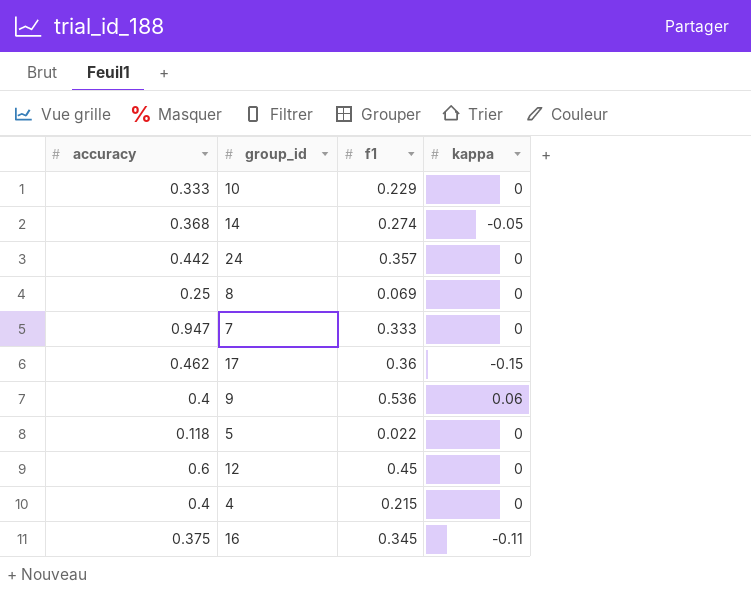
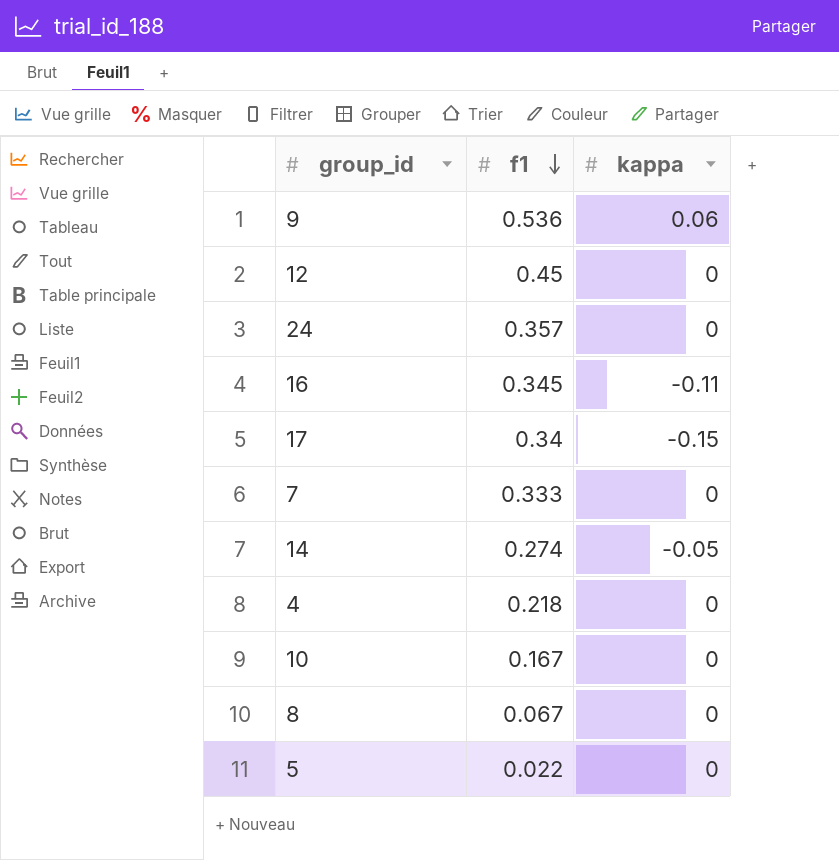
row order: none -> f1 descending
column accuracy | position: 1 -> none
17 | f1: 0.36 -> 0.34
4 | f1: 0.215 -> 0.218
10 | f1: 0.229 -> 0.167
8 | f1: 0.069 -> 0.067

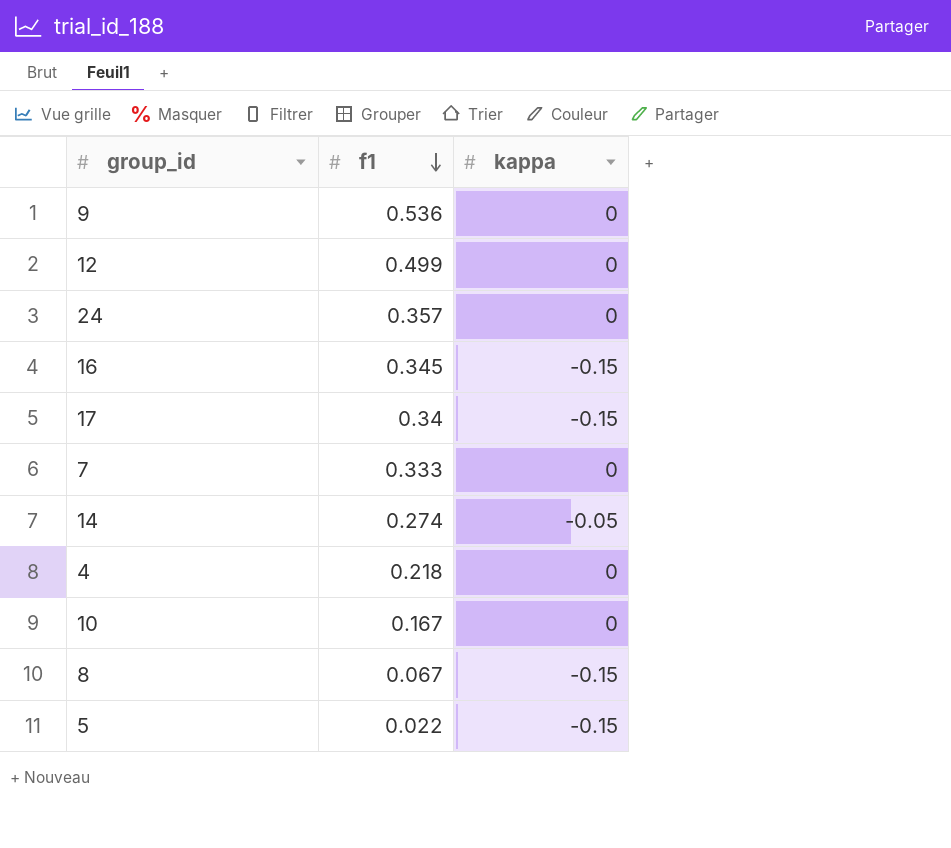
9 | kappa: 0.06 -> 0
12 | f1: 0.45 -> 0.499
16 | kappa: -0.11 -> -0.15
8 | kappa: 0 -> -0.15
5 | kappa: 0 -> -0.15

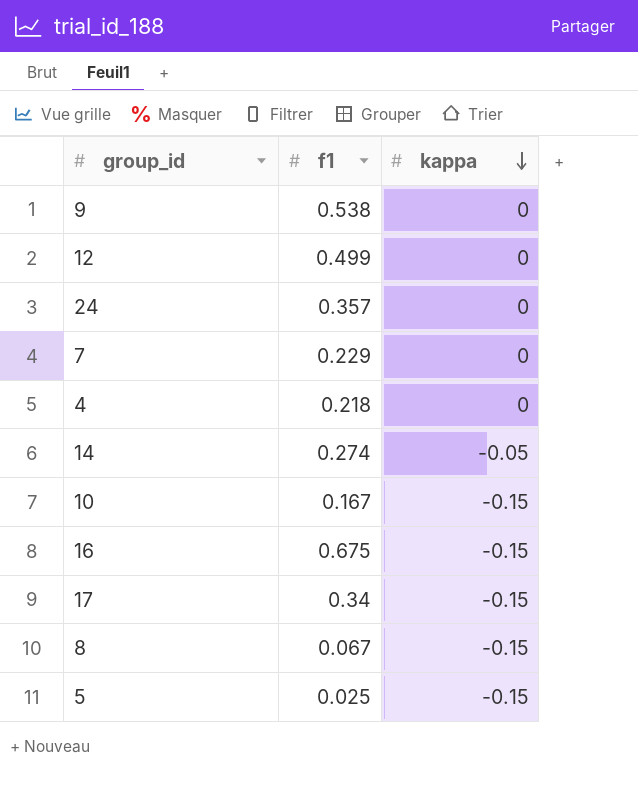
row order: f1 descending -> kappa descending
9 | f1: 0.536 -> 0.538
7 | f1: 0.333 -> 0.229
10 | kappa: 0 -> -0.15
16 | f1: 0.345 -> 0.675
5 | f1: 0.022 -> 0.025

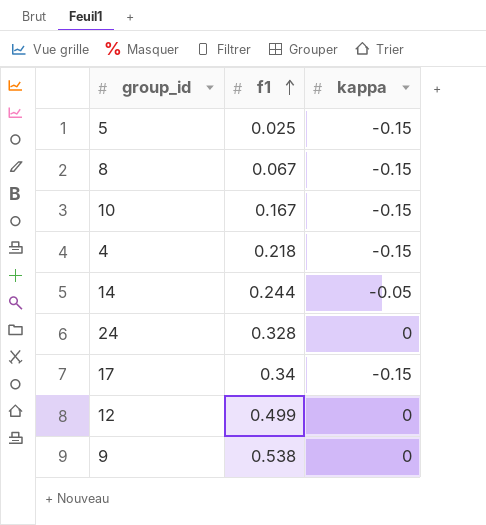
row order: kappa descending -> f1 ascending
row 7: 0.229 | 0 -> none
row 16: 0.675 | -0.15 -> none
4 | kappa: 0 -> -0.15
14 | f1: 0.274 -> 0.244
24 | f1: 0.357 -> 0.328

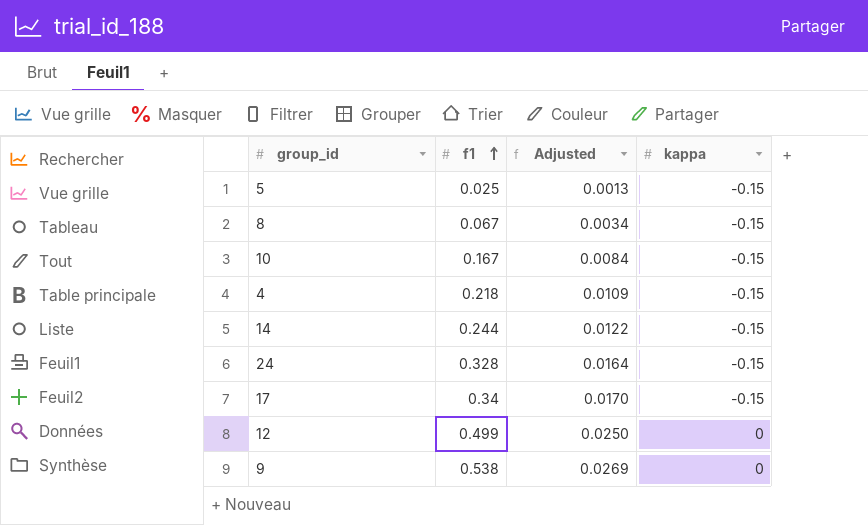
column Adjusted | formula: none -> [f1] * 0.05
14 | kappa: -0.05 -> -0.15
24 | kappa: 0 -> -0.15

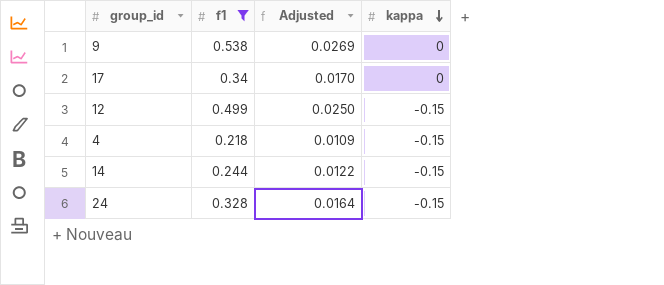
filter: none -> f1 >= 0.218
row order: f1 ascending -> kappa descending
17 | kappa: -0.15 -> 0
12 | kappa: 0 -> -0.15

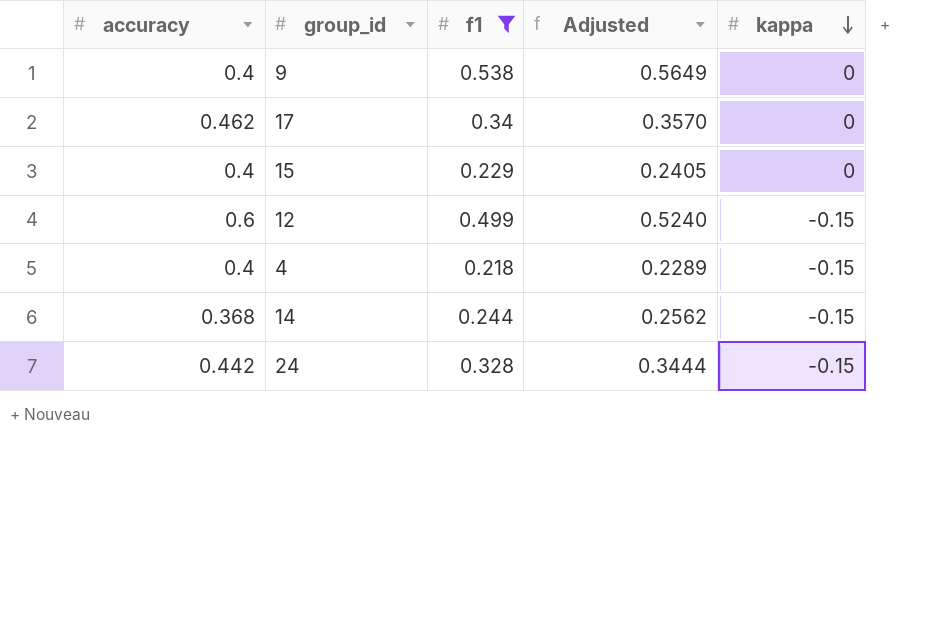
column accuracy | position: none -> 1
column Adjusted | formula: [f1] * 0.05 -> [f1] * 1.05
row 15: none -> 0.4 | 0.229 | 0.2405 | 0

